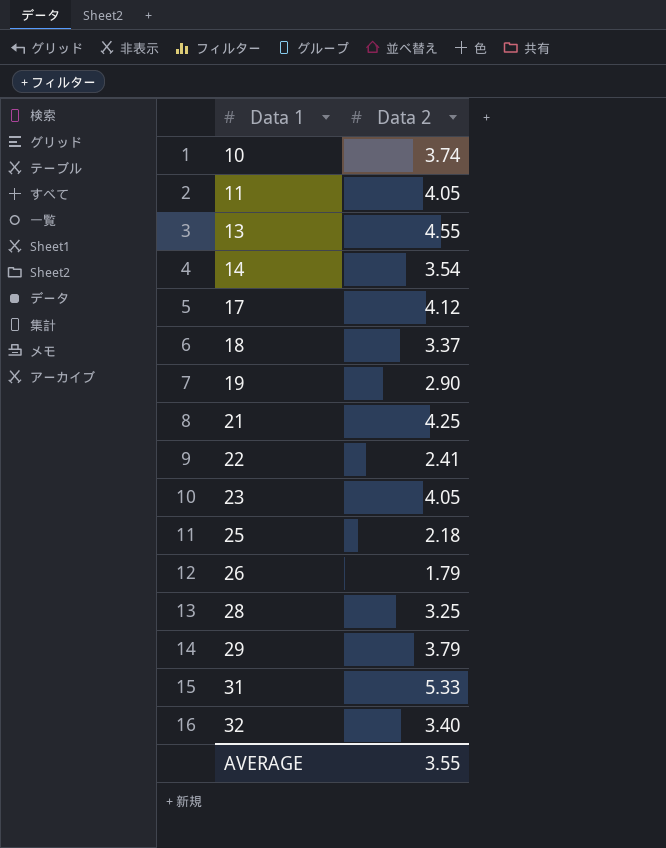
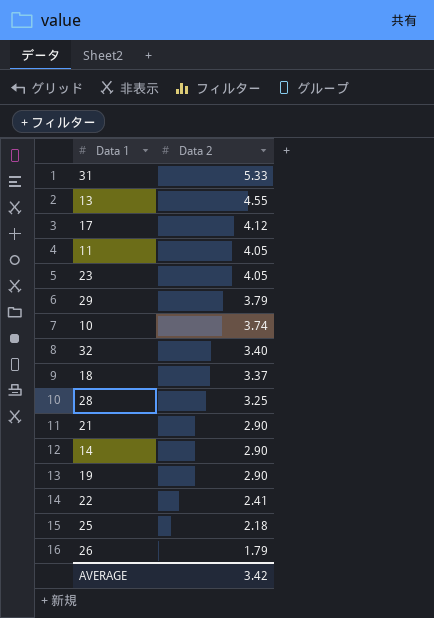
row order: Data 1 ascending -> Data 2 descending
21 | Data 2: 4.25 -> 2.90
14 | Data 2: 3.54 -> 2.90
AVERAGE | Data 2: 3.55 -> 3.42

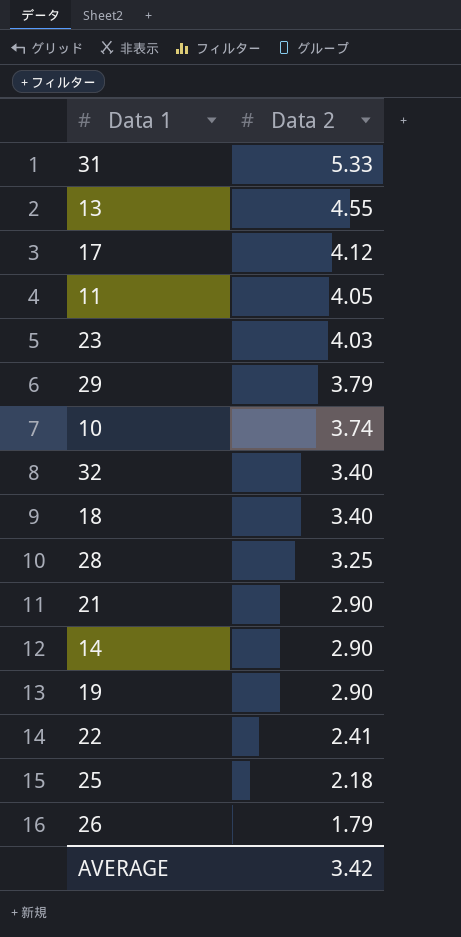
23 | Data 2: 4.05 -> 4.03
18 | Data 2: 3.37 -> 3.40

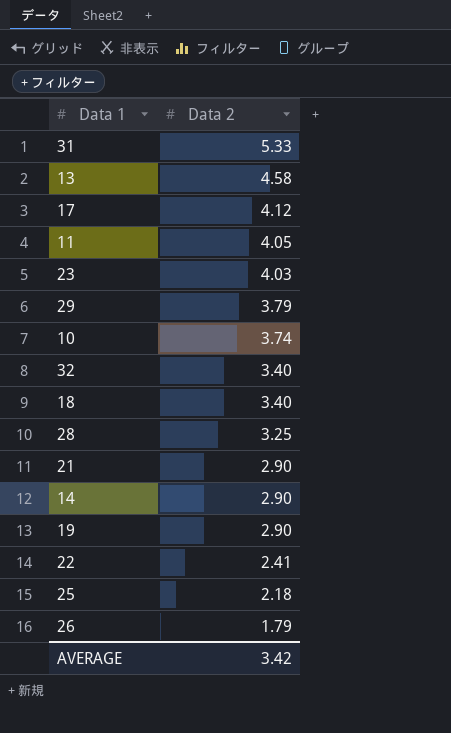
13 | Data 2: 4.55 -> 4.58

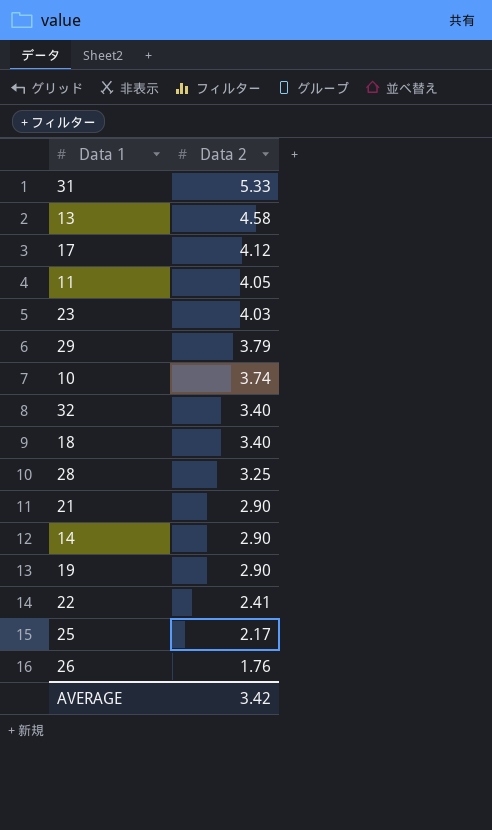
25 | Data 2: 2.18 -> 2.17
26 | Data 2: 1.79 -> 1.76

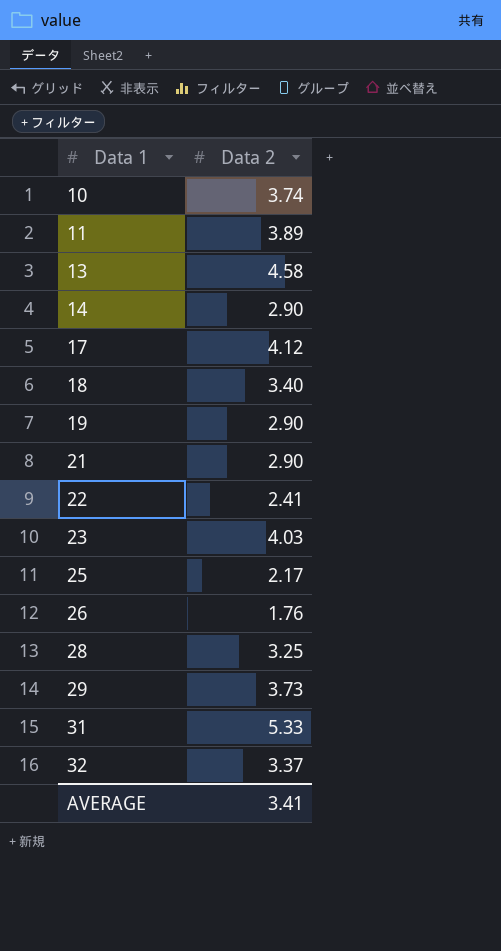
row order: Data 2 descending -> Data 1 ascending
11 | Data 2: 4.05 -> 3.89
29 | Data 2: 3.79 -> 3.73
32 | Data 2: 3.40 -> 3.37
AVERAGE | Data 2: 3.42 -> 3.41

